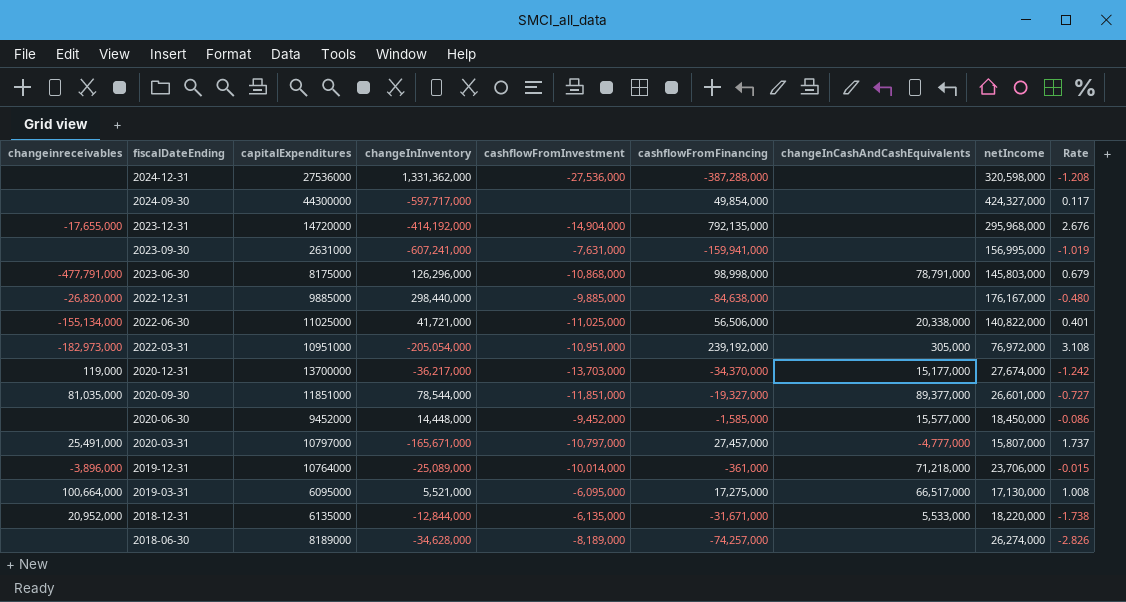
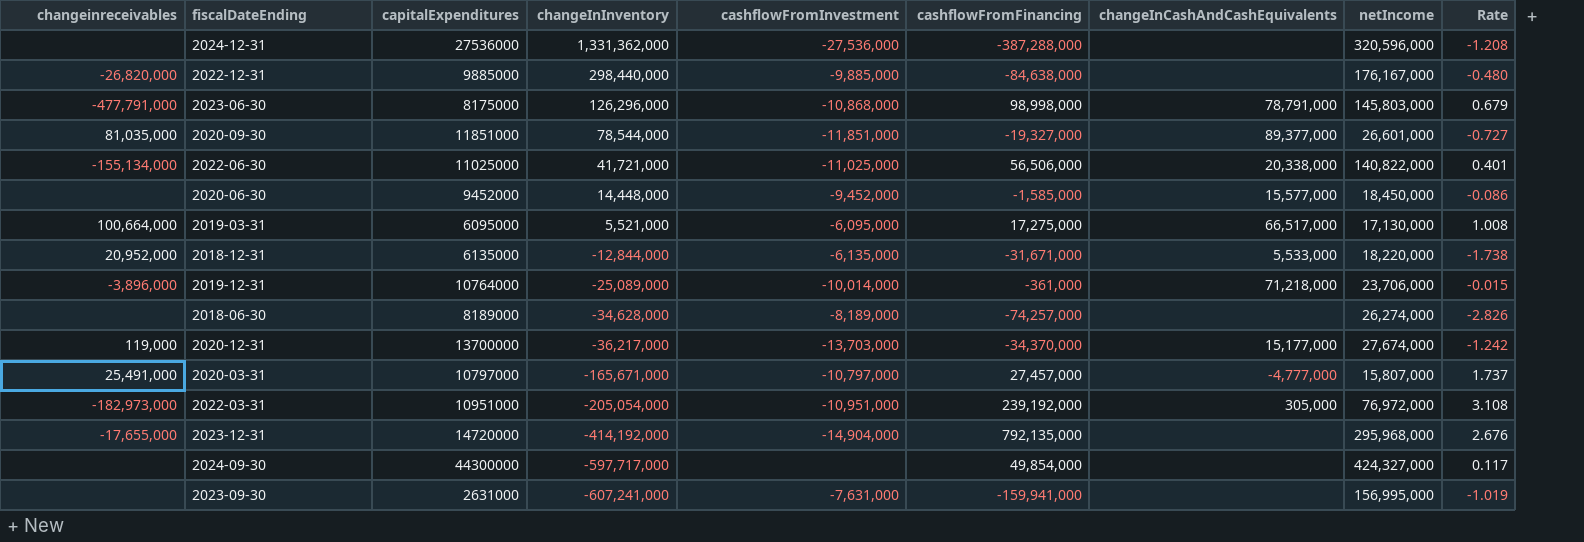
row order: fiscalDateEnding descending -> changeInInventory descending
2024-12-31 | netIncome: 320,598,000 -> 320,596,000

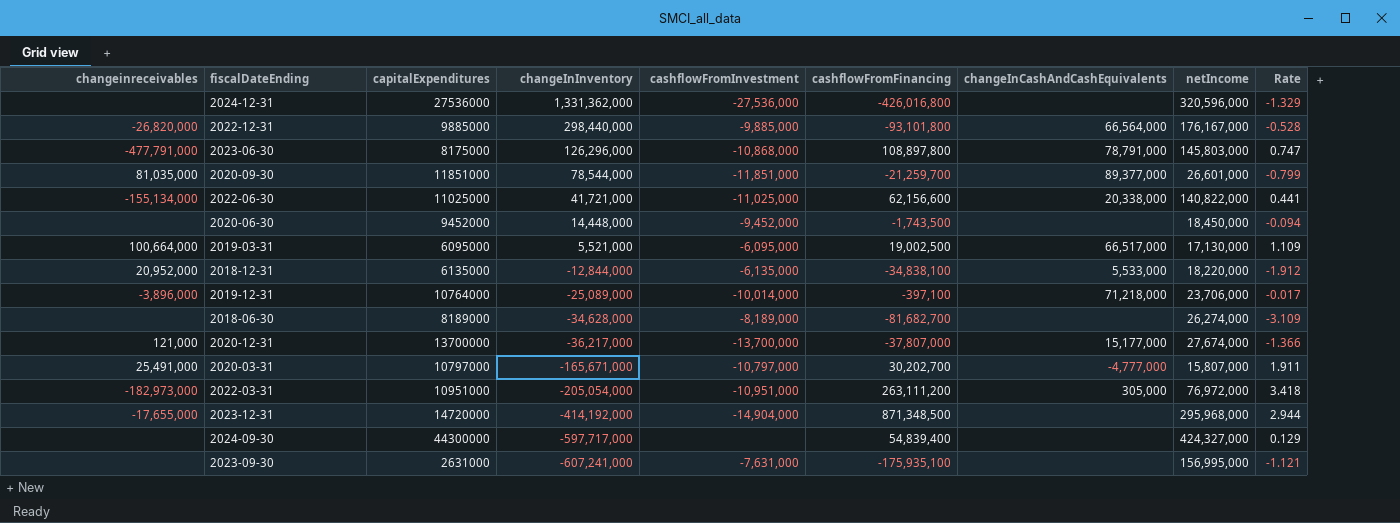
2024-12-31 | cashflowFromFinancing: -387,288,000 -> -426,016,800
2024-12-31 | Rate: -1.208 -> -1.329
2022-12-31 | cashflowFromFinancing: -84,638,000 -> -93,101,800
2022-12-31 | changeInCashAndCashEquivalents: none -> 66,564,000
2022-12-31 | Rate: -0.480 -> -0.528
2023-06-30 | cashflowFromFinancing: 98,998,000 -> 108,897,800
2023-06-30 | Rate: 0.679 -> 0.747
2020-09-30 | cashflowFromFinancing: -19,327,000 -> -21,259,700
2020-09-30 | Rate: -0.727 -> -0.799
2022-06-30 | cashflowFromFinancing: 56,506,000 -> 62,156,600
2022-06-30 | Rate: 0.401 -> 0.441
2020-06-30 | cashflowFromFinancing: -1,585,000 -> -1,743,500
2020-06-30 | changeInCashAndCashEquivalents: 15,577,000 -> none
2020-06-30 | Rate: -0.086 -> -0.094
2019-03-31 | cashflowFromFinancing: 17,275,000 -> 19,002,500
2019-03-31 | Rate: 1.008 -> 1.109
2018-12-31 | cashflowFromFinancing: -31,671,000 -> -34,838,100
2018-12-31 | Rate: -1.738 -> -1.912
2019-12-31 | cashflowFromFinancing: -361,000 -> -397,100
2019-12-31 | Rate: -0.015 -> -0.017
2018-06-30 | cashflowFromFinancing: -74,257,000 -> -81,682,700
2018-06-30 | Rate: -2.826 -> -3.109
2020-12-31 | changeinreceivables: 119,000 -> 121,000
2020-12-31 | cashflowFromInvestment: -13,703,000 -> -13,700,000
2020-12-31 | cashflowFromFinancing: -34,370,000 -> -37,807,000
2020-12-31 | Rate: -1.242 -> -1.366
2020-03-31 | cashflowFromFinancing: 27,457,000 -> 30,202,700
2020-03-31 | Rate: 1.737 -> 1.911
2022-03-31 | cashflowFromFinancing: 239,192,000 -> 263,111,200
2022-03-31 | Rate: 3.108 -> 3.418
2023-12-31 | cashflowFromFinancing: 792,135,000 -> 871,348,500
2023-12-31 | Rate: 2.676 -> 2.944
2024-09-30 | cashflowFromFinancing: 49,854,000 -> 54,839,400
2024-09-30 | Rate: 0.117 -> 0.129
2023-09-30 | cashflowFromFinancing: -159,941,000 -> -175,935,100
2023-09-30 | Rate: -1.019 -> -1.121

